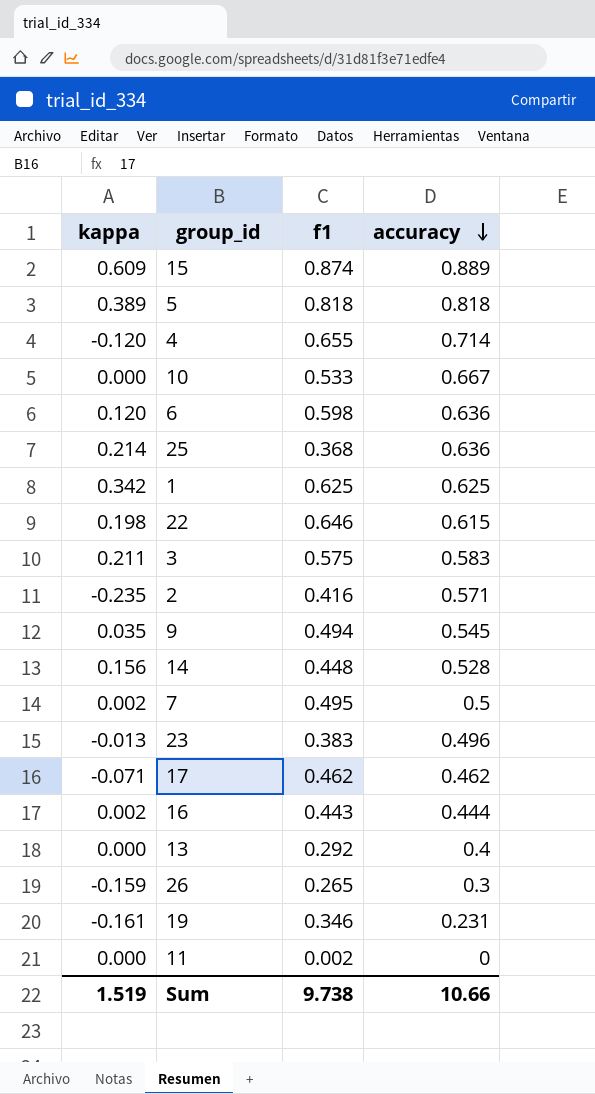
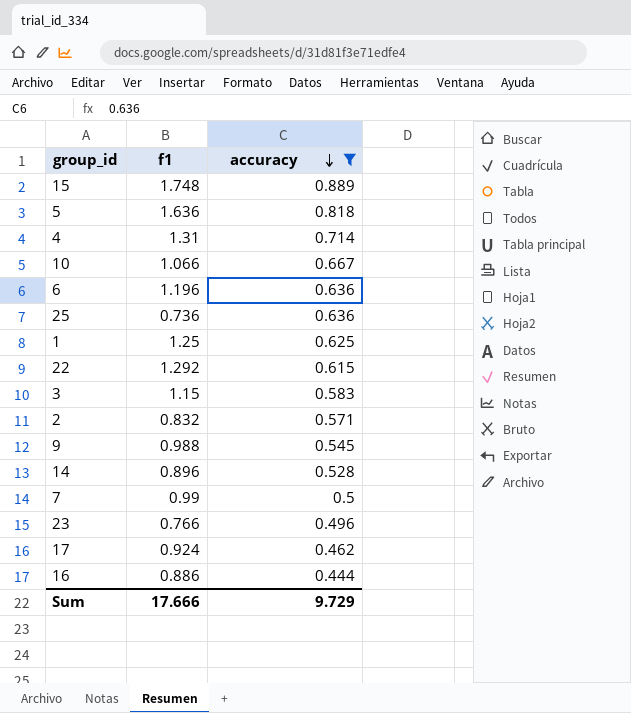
filter: none -> accuracy >= 0.444
column kappa | position: 1 -> none
15 | f1: 0.874 -> 1.748
5 | f1: 0.818 -> 1.636
4 | f1: 0.655 -> 1.31
10 | f1: 0.533 -> 1.066
6 | f1: 0.598 -> 1.196
25 | f1: 0.368 -> 0.736
1 | f1: 0.625 -> 1.25
22 | f1: 0.646 -> 1.292
3 | f1: 0.575 -> 1.15
2 | f1: 0.416 -> 0.832
9 | f1: 0.494 -> 0.988
14 | f1: 0.448 -> 0.896
7 | f1: 0.495 -> 0.99
23 | f1: 0.383 -> 0.766
17 | f1: 0.462 -> 0.924
16 | f1: 0.443 -> 0.886
Sum | f1: 9.738 -> 17.666
Sum | accuracy: 10.66 -> 9.729

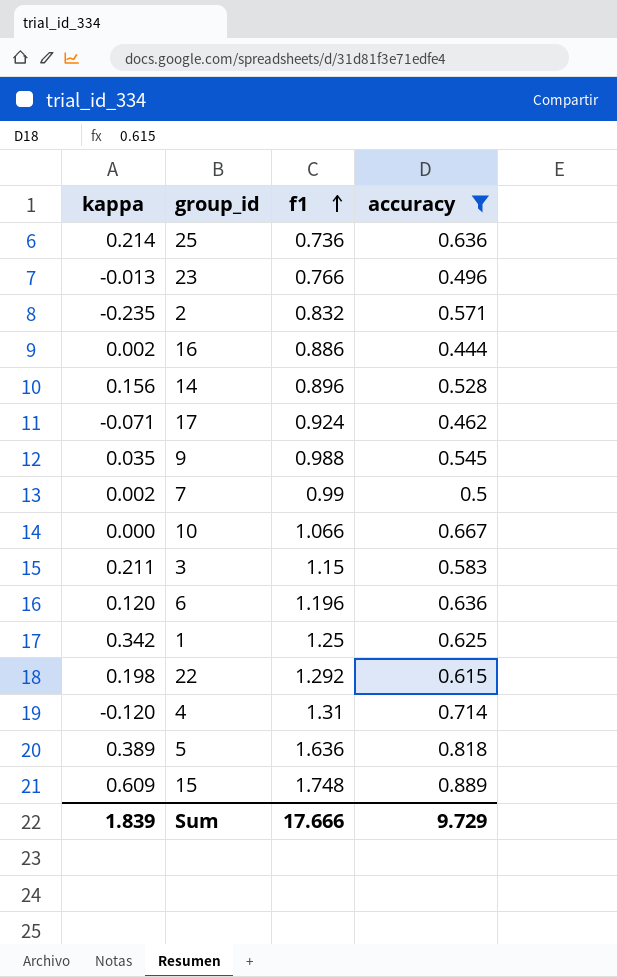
row order: accuracy descending -> f1 ascending
column kappa | position: none -> 1

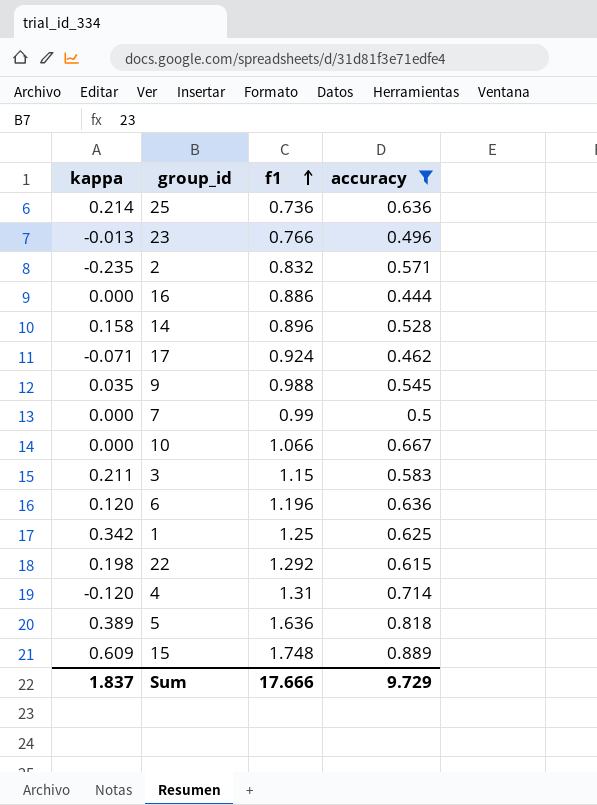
16 | kappa: 0.002 -> 0.000
14 | kappa: 0.156 -> 0.158
7 | kappa: 0.002 -> 0.000
Sum | kappa: 1.839 -> 1.837

